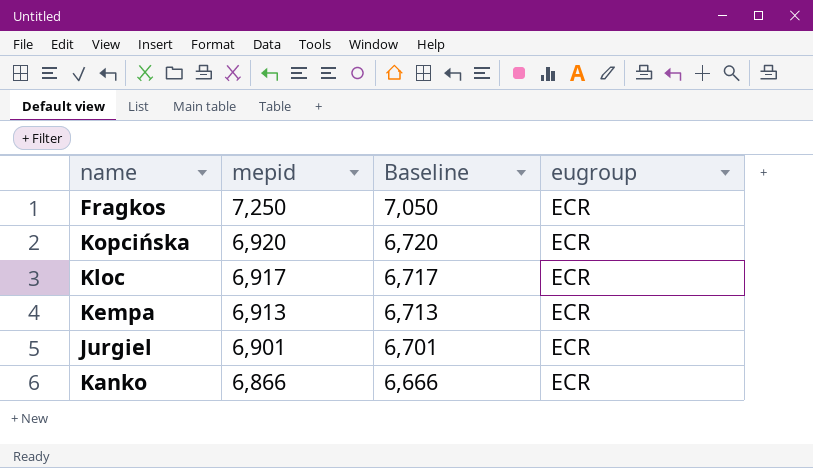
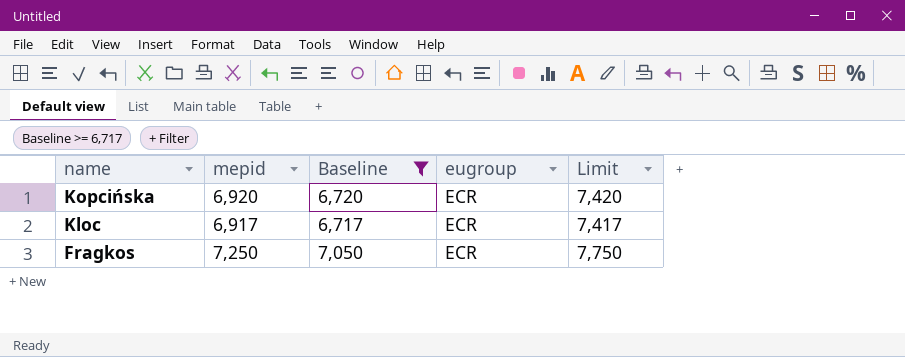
filter: none -> Baseline >= 6,717
row order: mepid descending -> name descending
column Limit | formula: none -> [mepid] + 500

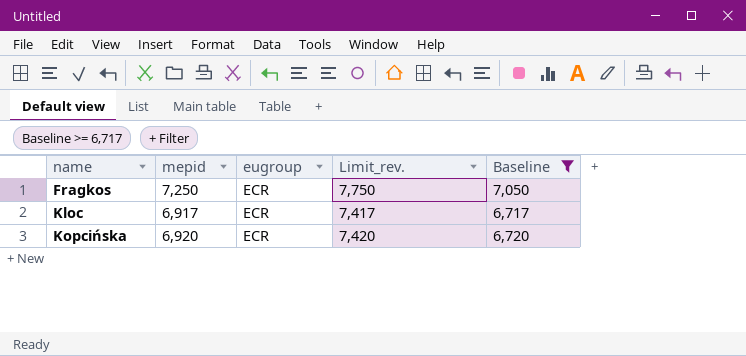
row order: name descending -> name ascending
column name: Limit -> Limit_rev.
column Baseline | position: 3 -> 5

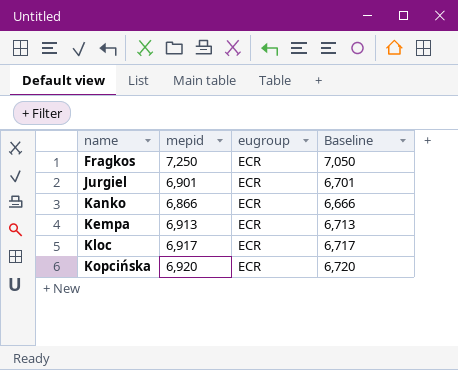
filter: Baseline >= 6,717 -> none
column Limit_rev. | formula: [mepid] + 500 -> none

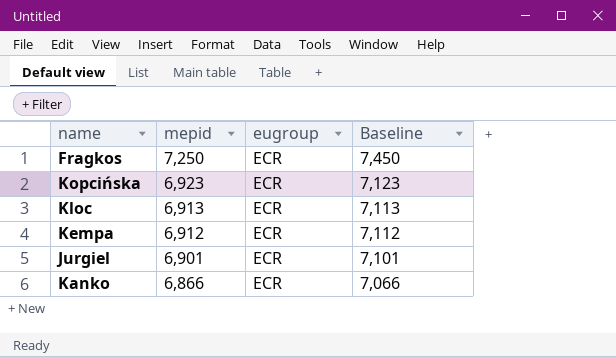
row order: name ascending -> mepid descending
column Baseline | formula: [mepid] - 200 -> [mepid] + 200
Kopcińska | mepid: 6,920 -> 6,923
Kloc | mepid: 6,917 -> 6,913
Kempa | mepid: 6,913 -> 6,912

